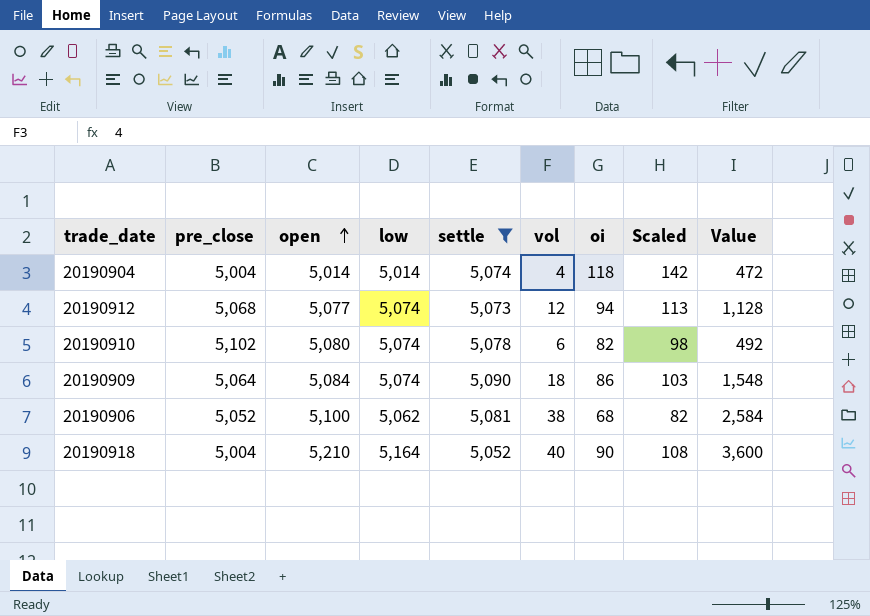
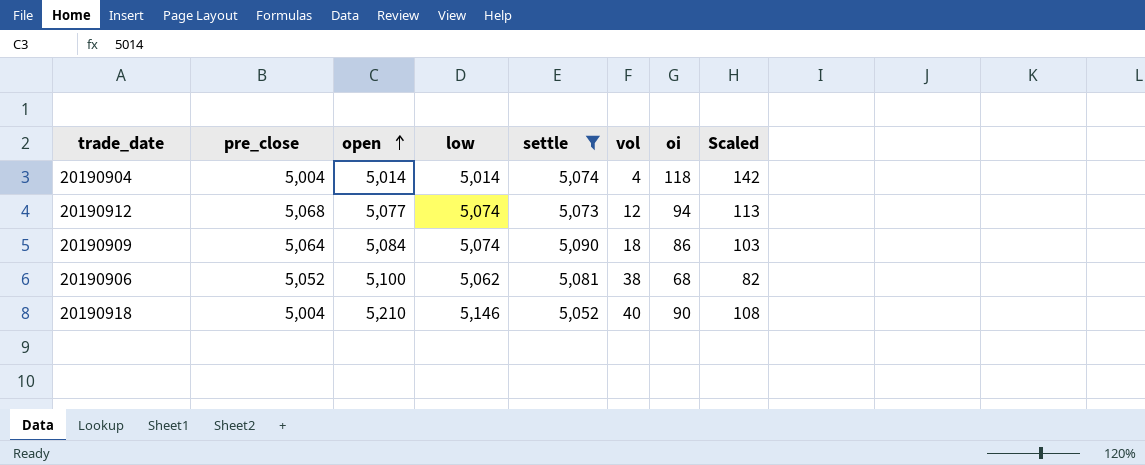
column Value | formula: [vol] * [oi] -> none
row 20190910: 5,102 | 5,080 | 5,074 | 5,078 | 6 | 82 | 98 | 492 -> none
20190918 | low: 5,164 -> 5,146

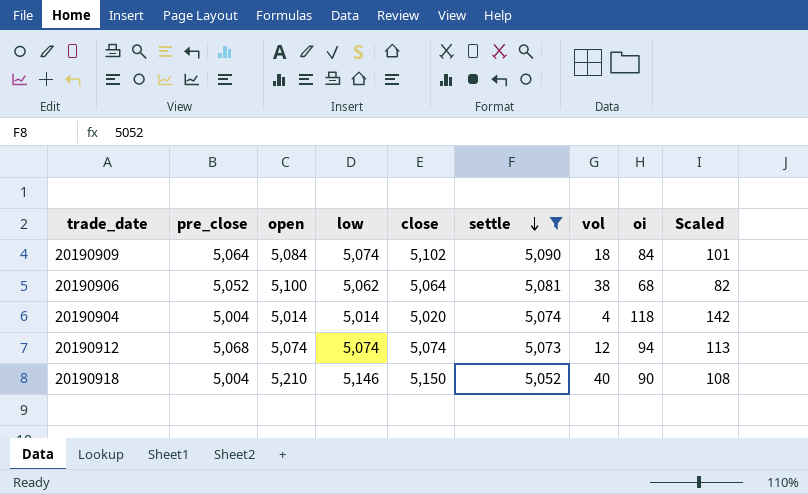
row order: open ascending -> settle descending
column close | position: none -> 5
20190909 | oi: 86 -> 84
20190909 | Scaled: 103 -> 101
20190912 | open: 5,077 -> 5,074

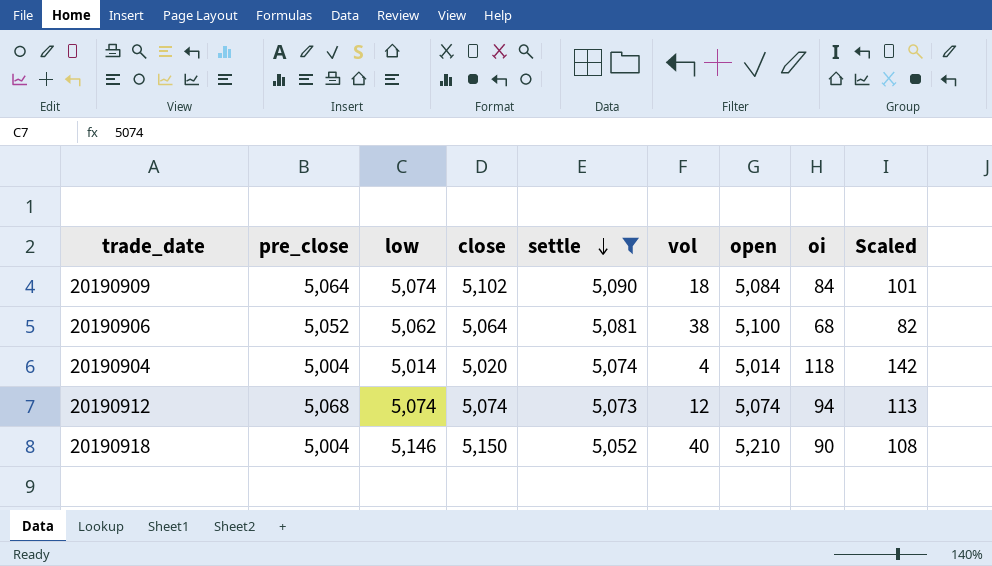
column open | position: 3 -> 7

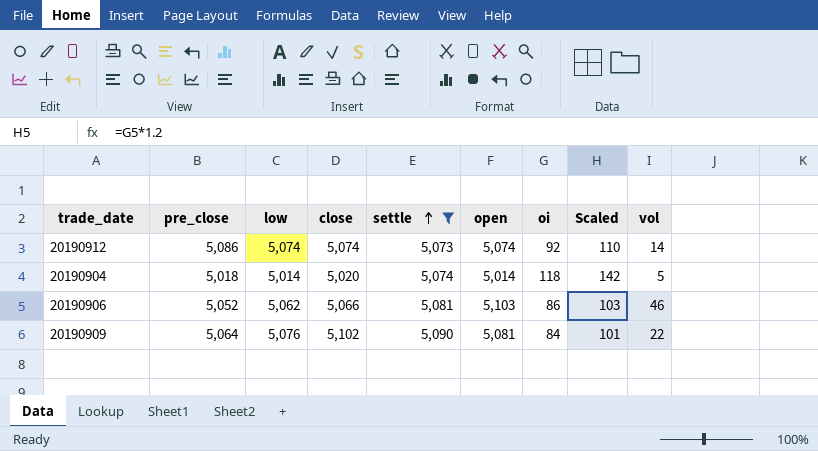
row order: settle descending -> settle ascending
column vol | position: 6 -> 9
row 20190918: 5,004 | 5,146 | 5,150 | 5,052 | 40 | 5,210 | 90 | 108 -> none
20190912 | pre_close: 5,068 -> 5,086
20190912 | oi: 94 -> 92
20190912 | Scaled: 113 -> 110
20190912 | vol: 12 -> 14
20190904 | pre_close: 5,004 -> 5,018
20190904 | vol: 4 -> 5
20190906 | close: 5,064 -> 5,066
20190906 | open: 5,100 -> 5,103
20190906 | oi: 68 -> 86
20190906 | Scaled: 82 -> 103
20190906 | vol: 38 -> 46
20190909 | low: 5,074 -> 5,076
20190909 | open: 5,084 -> 5,081
20190909 | vol: 18 -> 22

